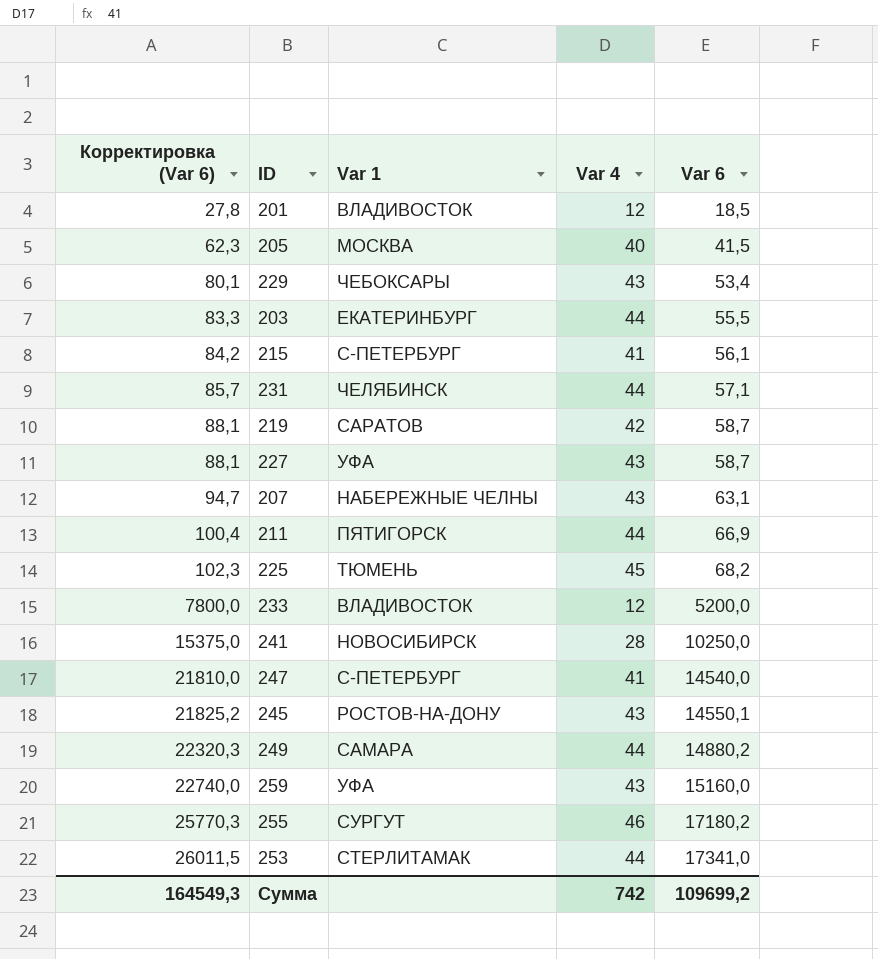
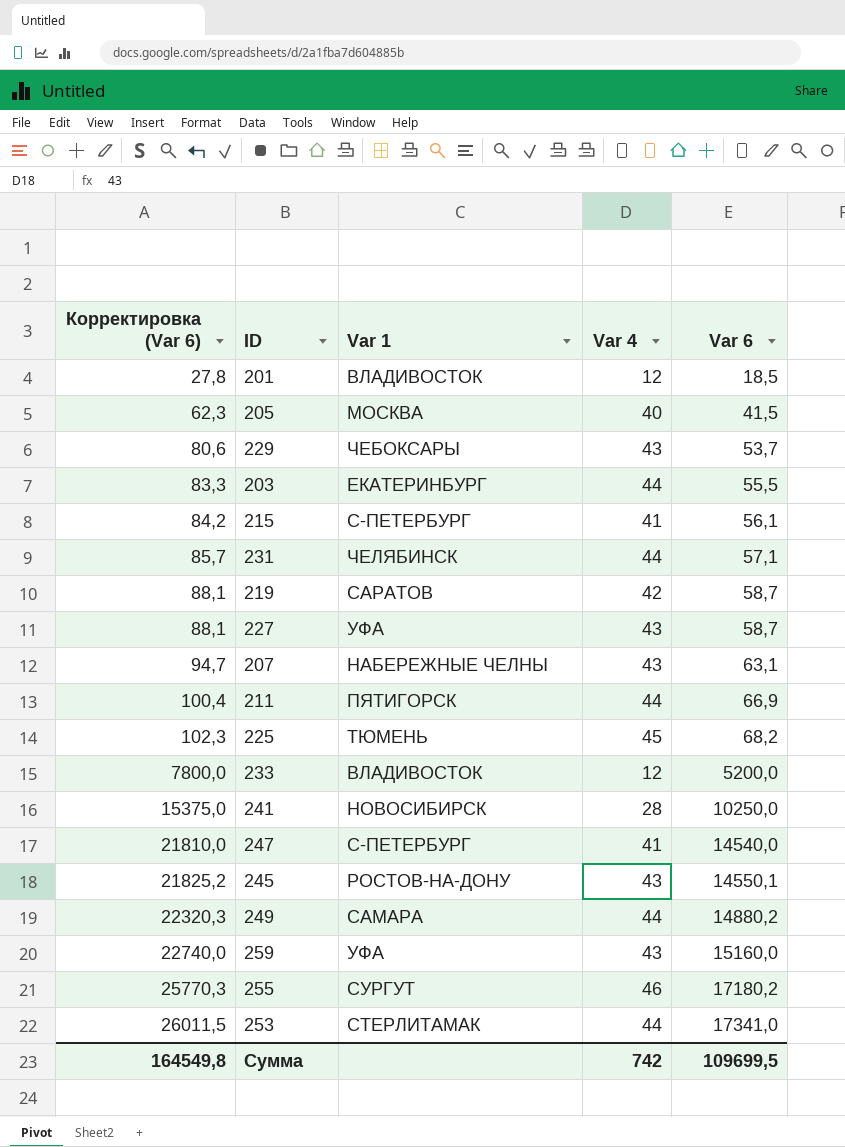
229 | Корректировка (Var 6): 80,1 -> 80,6
229 | Var 6: 53,4 -> 53,7
Сумма | Корректировка (Var 6): 164549,3 -> 164549,8
Сумма | Var 6: 109699,2 -> 109699,5

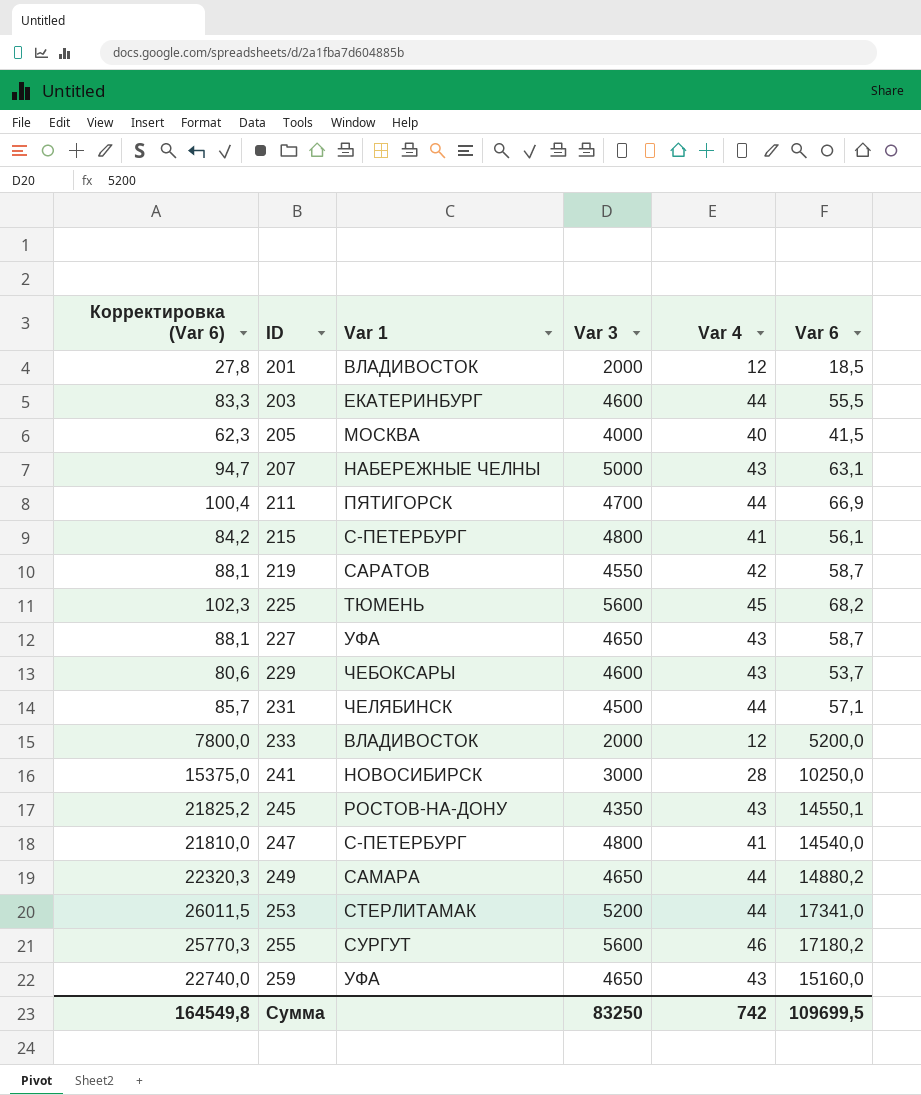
row order: Корректировка (Var 6) ascending -> ID ascending
column Var 3 | position: none -> 4

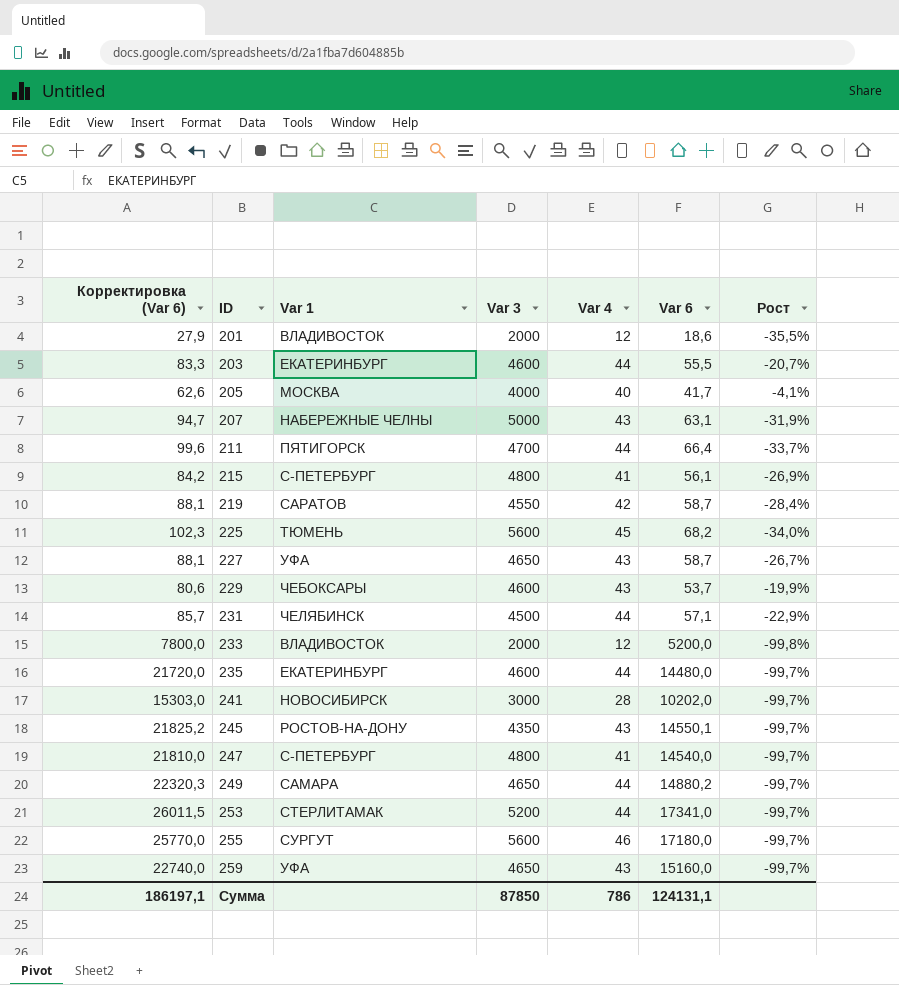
column Рост | formula: none -> ([Var 4] - [Var 6]) / [Var 6]
201 | Корректировка (Var 6): 27,8 -> 27,9
201 | Var 6: 18,5 -> 18,6
205 | Корректировка (Var 6): 62,3 -> 62,6
205 | Var 6: 41,5 -> 41,7
211 | Корректировка (Var 6): 100,4 -> 99,6
211 | Var 6: 66,9 -> 66,4
row 235: none -> 21720,0 | ЕКАТЕРИНБУРГ | 4600 | 44 | 14480,0 | -99,7%
241 | Корректировка (Var 6): 15375,0 -> 15303,0
241 | Var 6: 10250,0 -> 10202,0
255 | Корректировка (Var 6): 25770,3 -> 25770,0
255 | Var 6: 17180,2 -> 17180,0
Сумма | Корректировка (Var 6): 164549,8 -> 186197,1
Сумма | Var 3: 83250 -> 87850
Сумма | Var 4: 742 -> 786
Сумма | Var 6: 109699,5 -> 124131,1

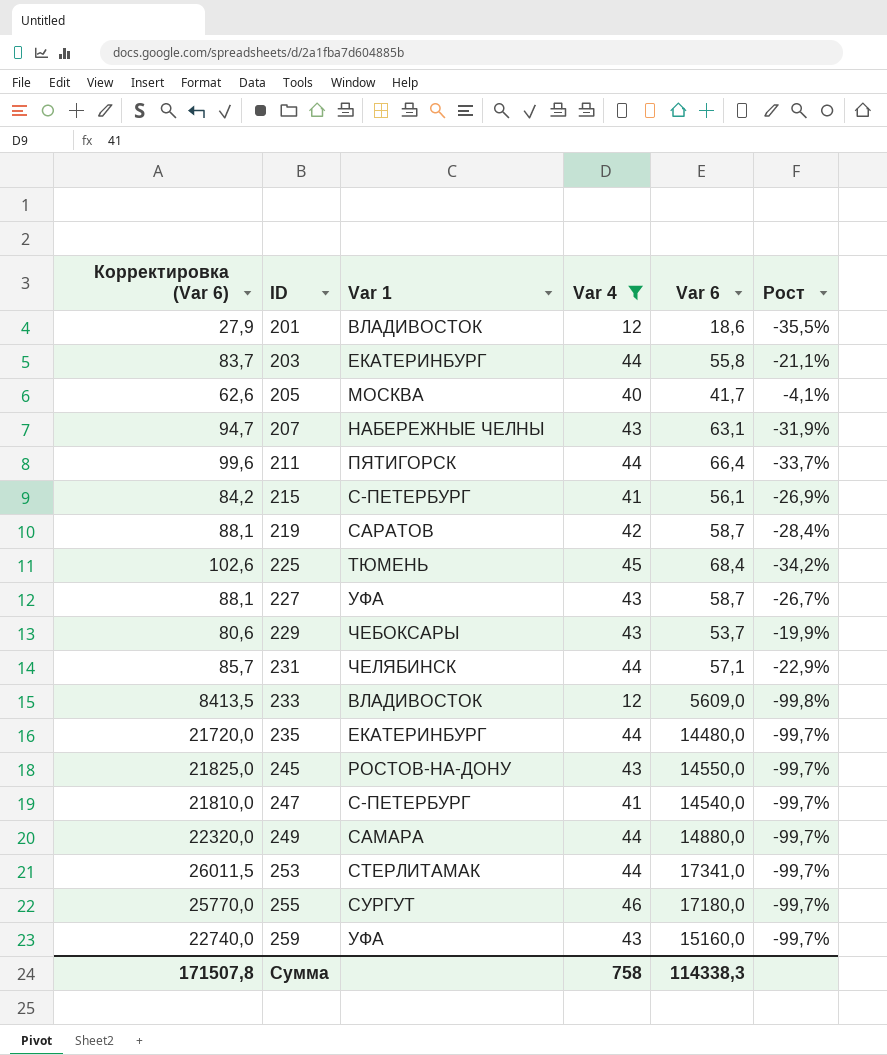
filter: none -> Var 4 != 28
column Var 3 | position: 4 -> none
203 | Корректировка (Var 6): 83,3 -> 83,7
203 | Var 6: 55,5 -> 55,8
203 | Рост: -20,7% -> -21,1%
225 | Корректировка (Var 6): 102,3 -> 102,6
225 | Var 6: 68,2 -> 68,4
225 | Рост: -34,0% -> -34,2%
233 | Корректировка (Var 6): 7800,0 -> 8413,5
233 | Var 6: 5200,0 -> 5609,0
245 | Корректировка (Var 6): 21825,2 -> 21825,0
245 | Var 6: 14550,1 -> 14550,0
249 | Корректировка (Var 6): 22320,3 -> 22320,0
249 | Var 6: 14880,2 -> 14880,0
Сумма | Корректировка (Var 6): 186197,1 -> 171507,8
Сумма | Var 4: 786 -> 758
Сумма | Var 6: 124131,1 -> 114338,3

